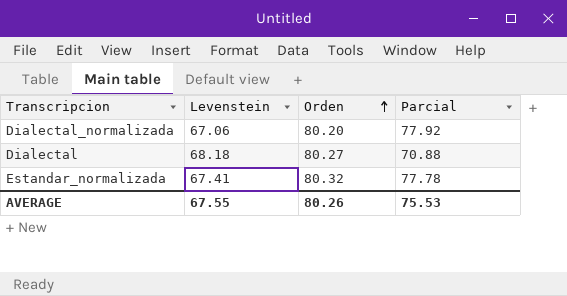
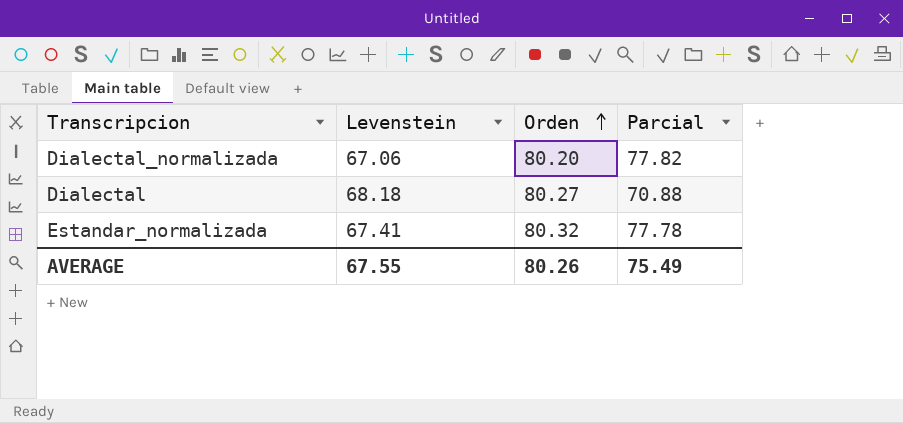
Dialectal_normalizada | Parcial: 77.92 -> 77.82
AVERAGE | Parcial: 75.53 -> 75.49

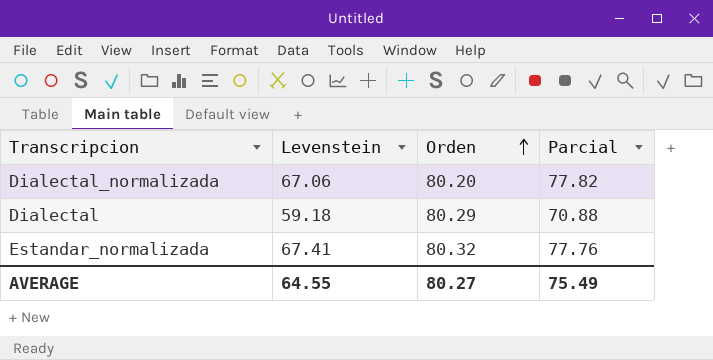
Dialectal | Levenstein: 68.18 -> 59.18
Dialectal | Orden: 80.27 -> 80.29
Estandar_normalizada | Parcial: 77.78 -> 77.76
AVERAGE | Levenstein: 67.55 -> 64.55
AVERAGE | Orden: 80.26 -> 80.27

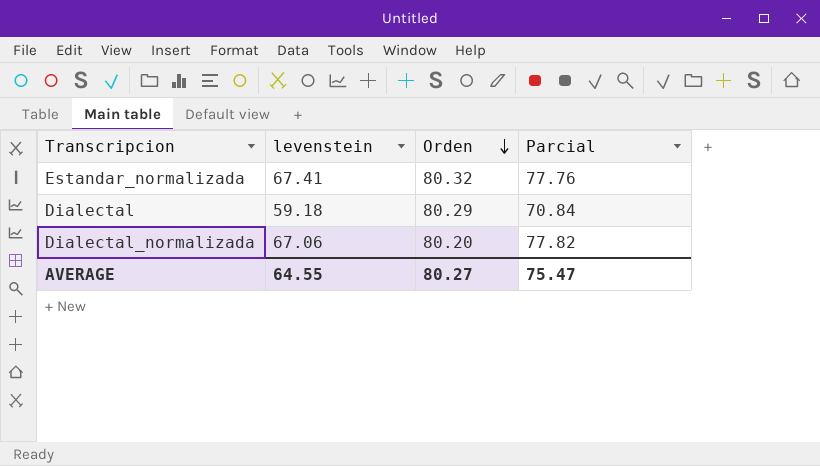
row order: Orden ascending -> Orden descending
column name: Levenstein -> levenstein
Dialectal | Parcial: 70.88 -> 70.84
AVERAGE | Parcial: 75.49 -> 75.47

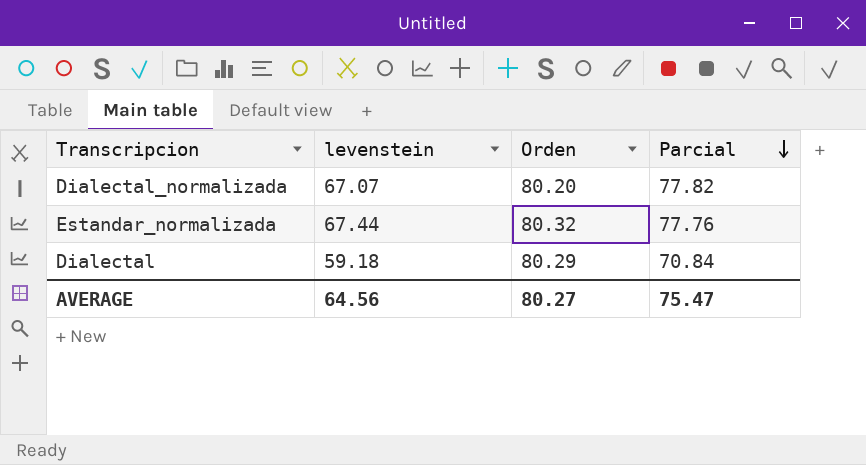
row order: Orden descending -> Parcial descending
Dialectal_normalizada | levenstein: 67.06 -> 67.07
Estandar_normalizada | levenstein: 67.41 -> 67.44
AVERAGE | levenstein: 64.55 -> 64.56

